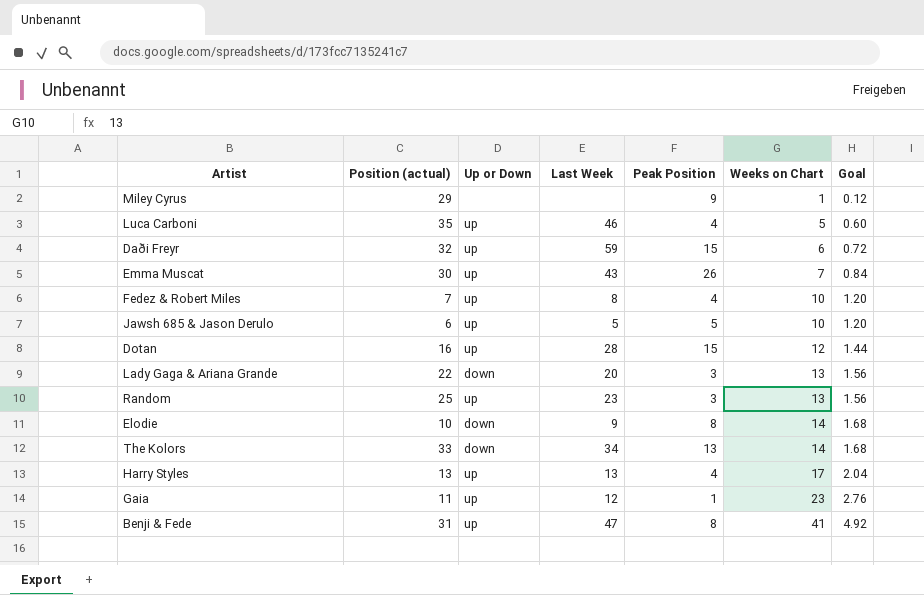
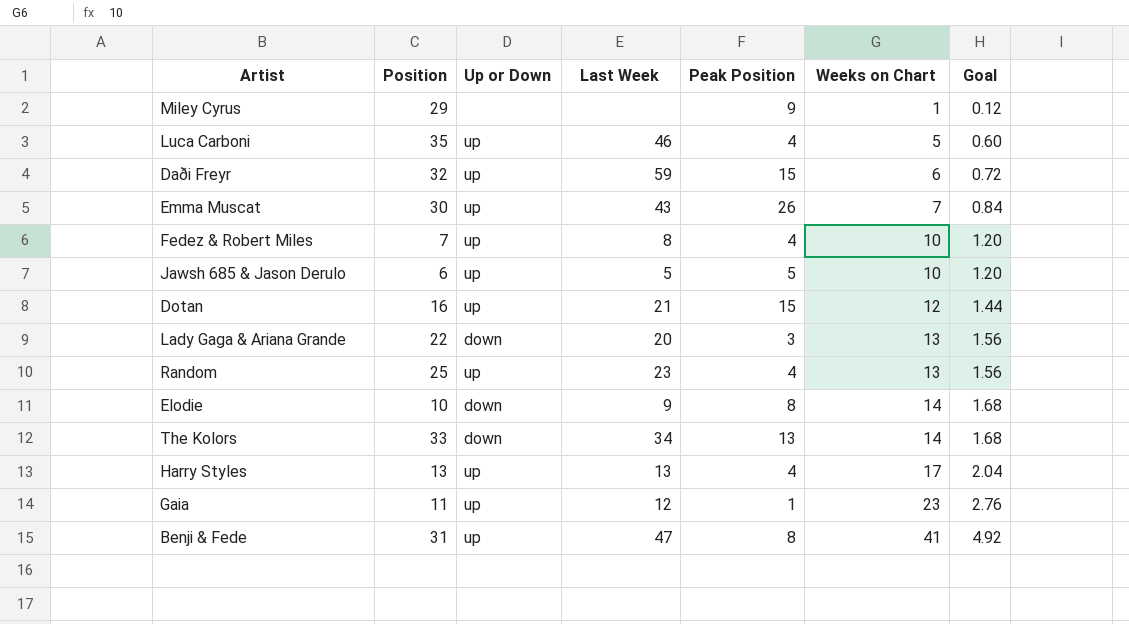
column name: Position (actual) -> Position
Dotan | Last Week: 28 -> 21
Random | Peak Position: 3 -> 4

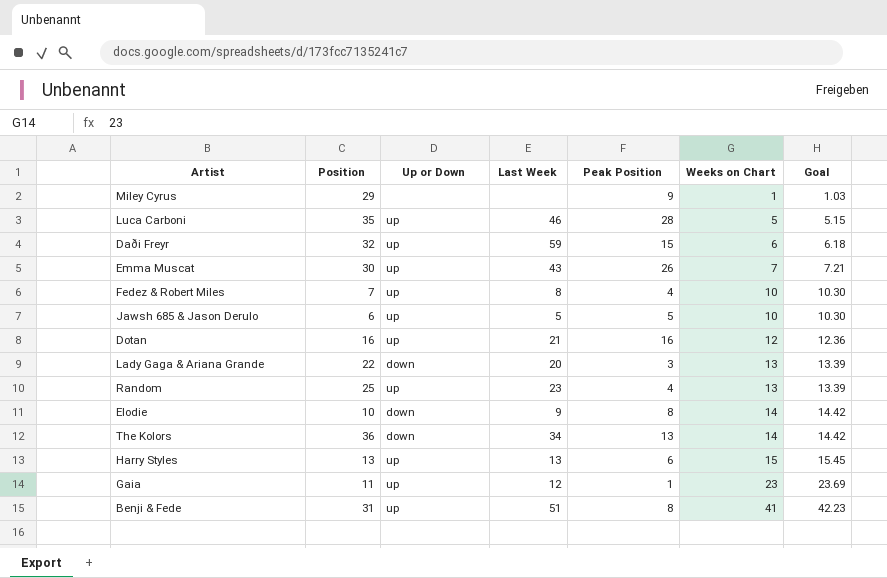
column Goal | formula: [Weeks on Chart] * 0.12 -> [Weeks on Chart] * 1.03
Luca Carboni | Peak Position: 4 -> 28
Dotan | Peak Position: 15 -> 16
The Kolors | Position: 33 -> 36
Harry Styles | Peak Position: 4 -> 6
Harry Styles | Weeks on Chart: 17 -> 15
Benji & Fede | Last Week: 47 -> 51

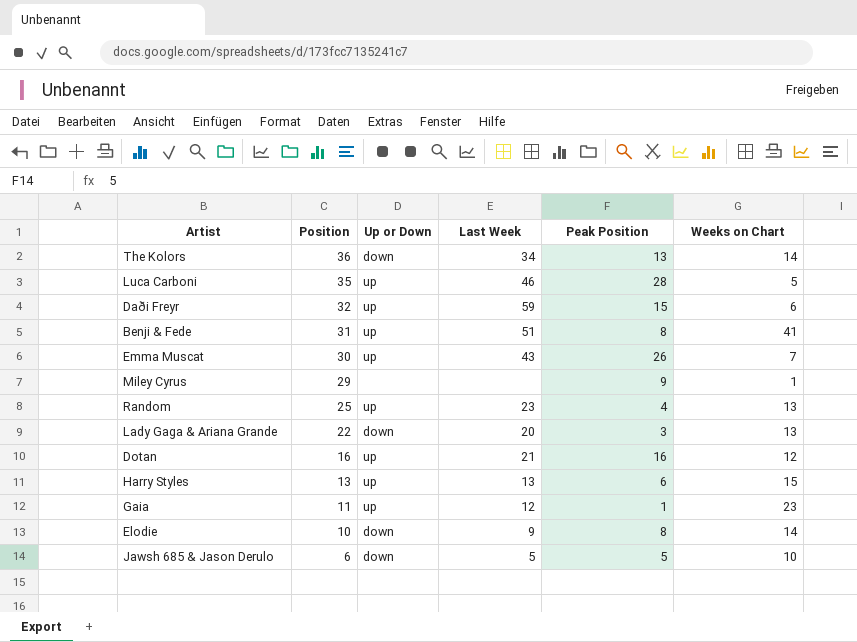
row order: Weeks on Chart ascending -> Position descending
column Goal | formula: [Weeks on Chart] * 1.03 -> none
row Fedez & Robert Miles: 7 | up | 8 | 4 | 10 | 10.30 -> none
Jawsh 685 & Jason Derulo | Up or Down: up -> down

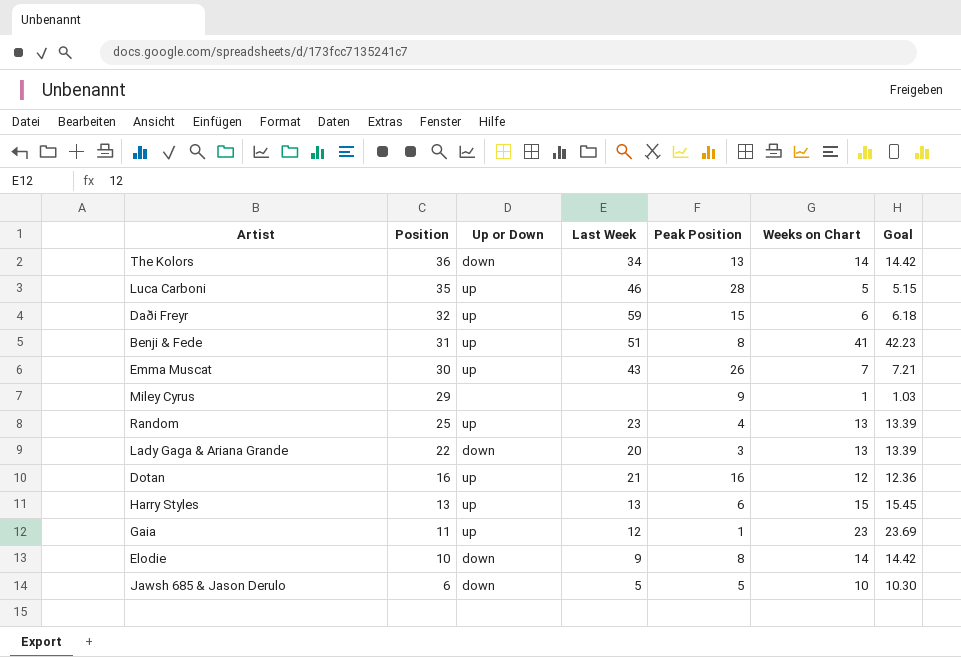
column Goal | formula: none -> [Weeks on Chart] * 1.03

